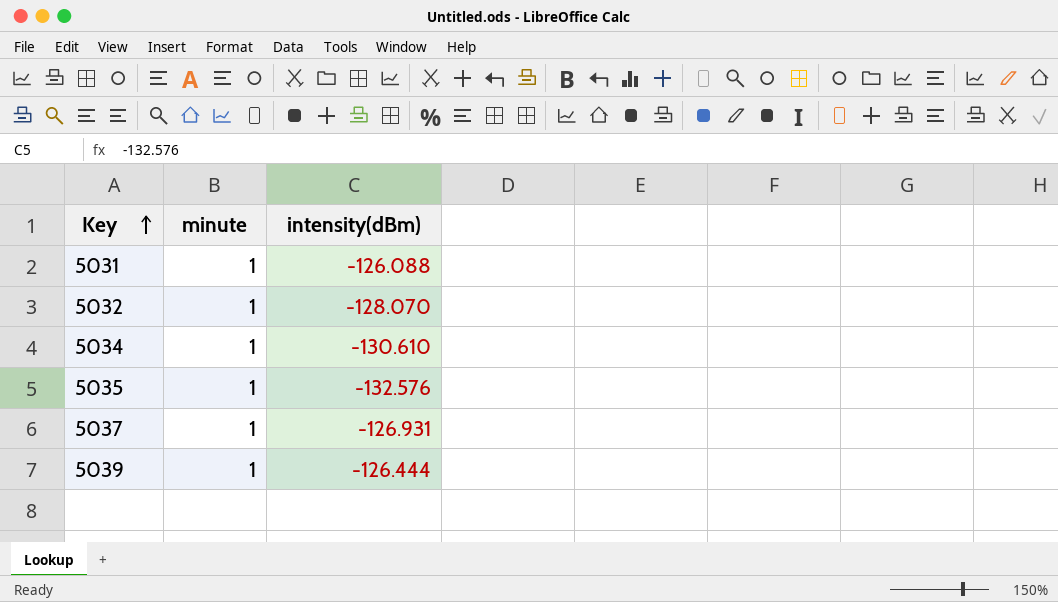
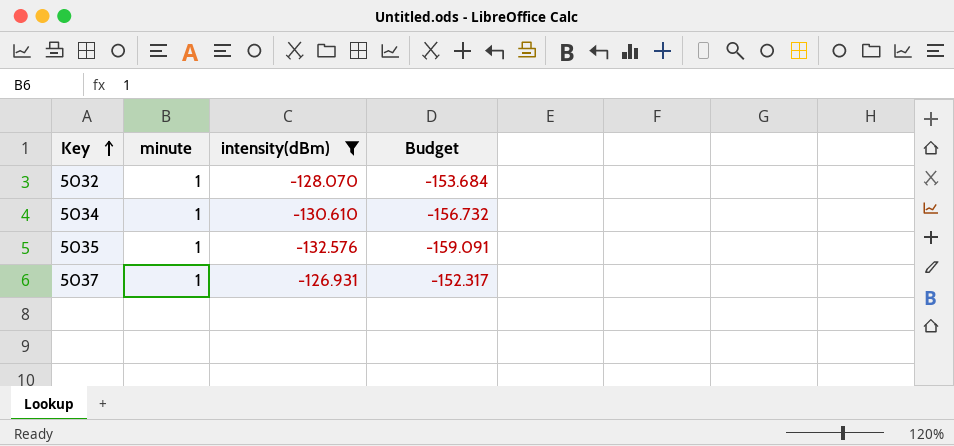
filter: none -> intensity(dBm) <= -126.931
column Budget | formula: none -> [intensity(dBm)] * 1.2

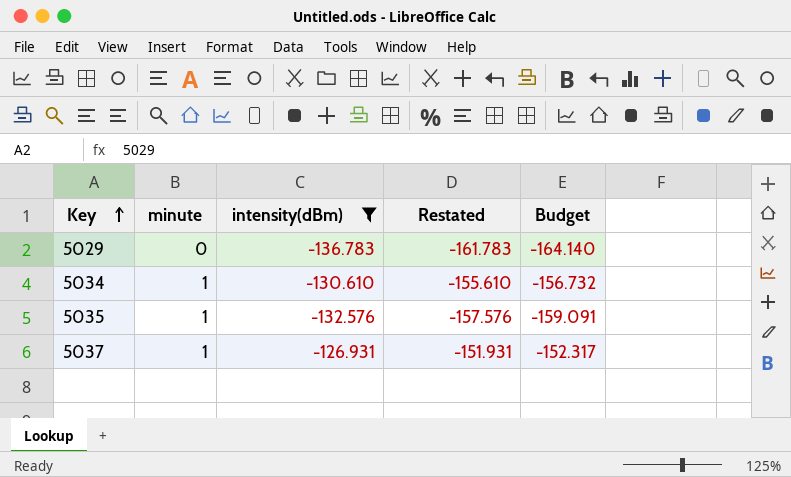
column Restated | formula: none -> [intensity(dBm)] - 25
row 5032: 1 | -128.070 | -153.684 -> none
row 5029: none -> 0 | -136.783 | -161.783 | -164.140

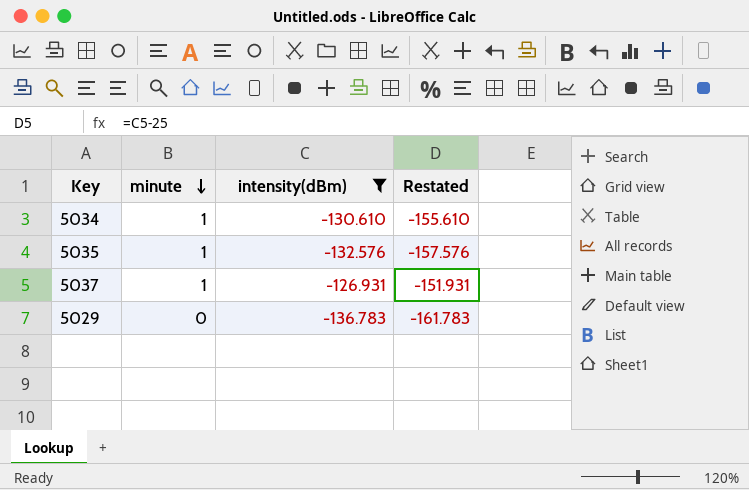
row order: Key ascending -> minute descending
column Budget | formula: [intensity(dBm)] * 1.2 -> none

